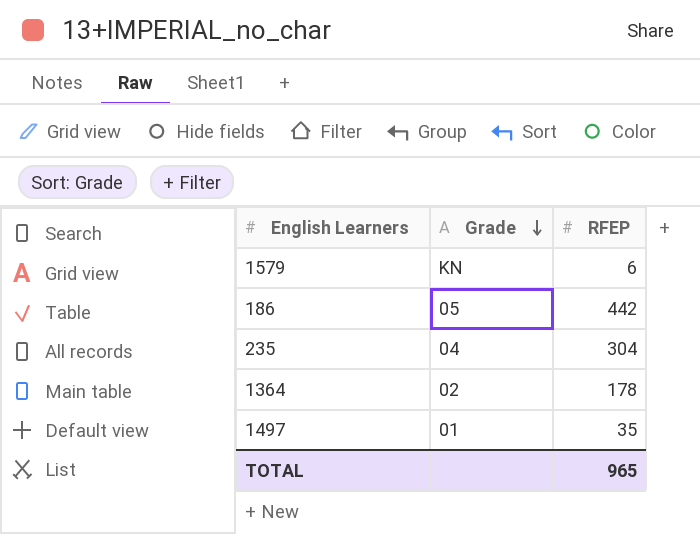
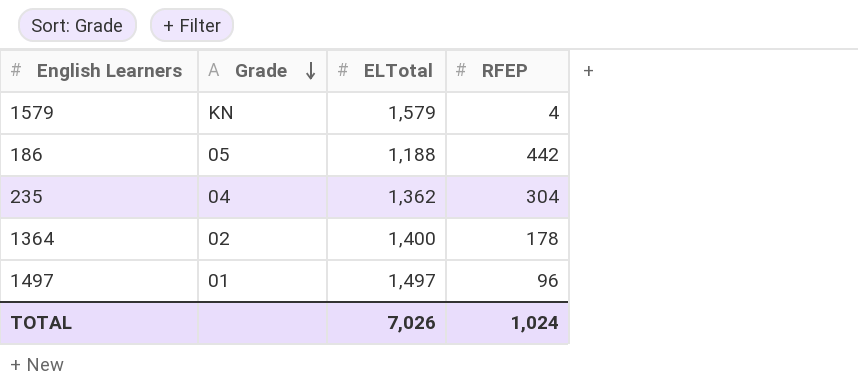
column ELTotal | position: none -> 3
1579 | RFEP: 6 -> 4
1497 | RFEP: 35 -> 96
TOTAL | RFEP: 965 -> 1,024

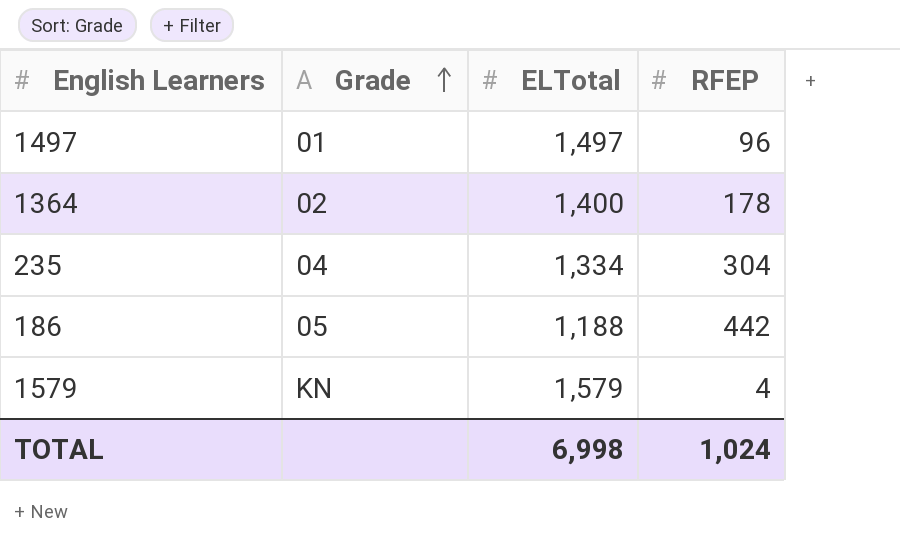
row order: Grade descending -> Grade ascending
235 | ELTotal: 1,362 -> 1,334
TOTAL | ELTotal: 7,026 -> 6,998

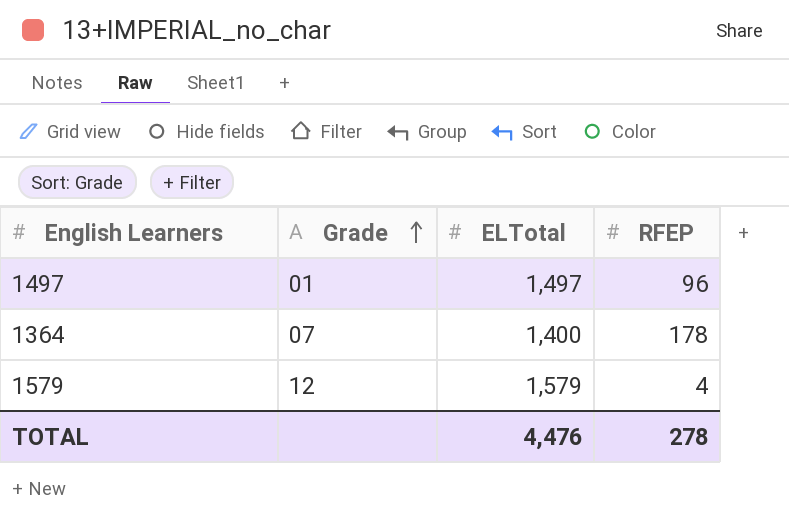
row 235: 04 | 1,334 | 304 -> none
row 186: 05 | 1,188 | 442 -> none
1364 | Grade: 02 -> 07
1579 | Grade: KN -> 12
TOTAL | ELTotal: 6,998 -> 4,476
TOTAL | RFEP: 1,024 -> 278

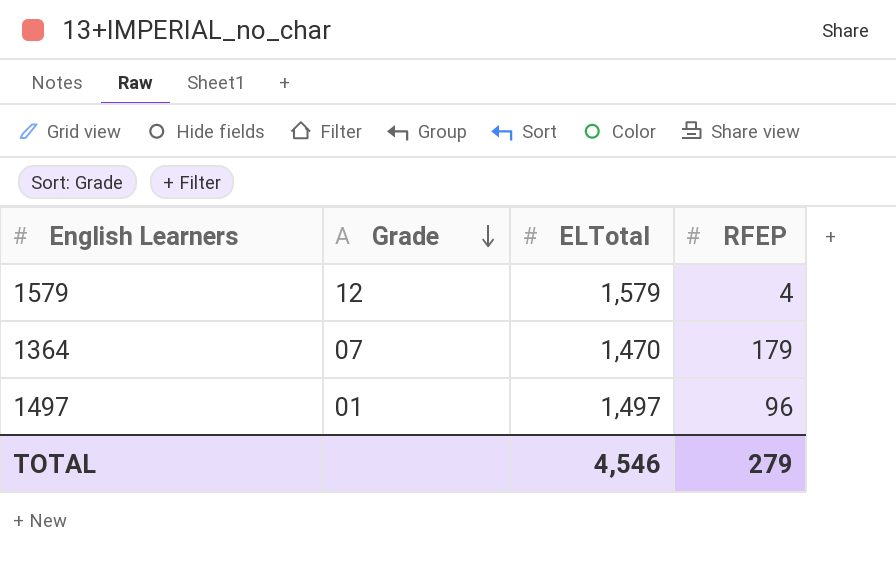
row order: Grade ascending -> Grade descending
1364 | ELTotal: 1,400 -> 1,470
1364 | RFEP: 178 -> 179
TOTAL | ELTotal: 4,476 -> 4,546
TOTAL | RFEP: 278 -> 279

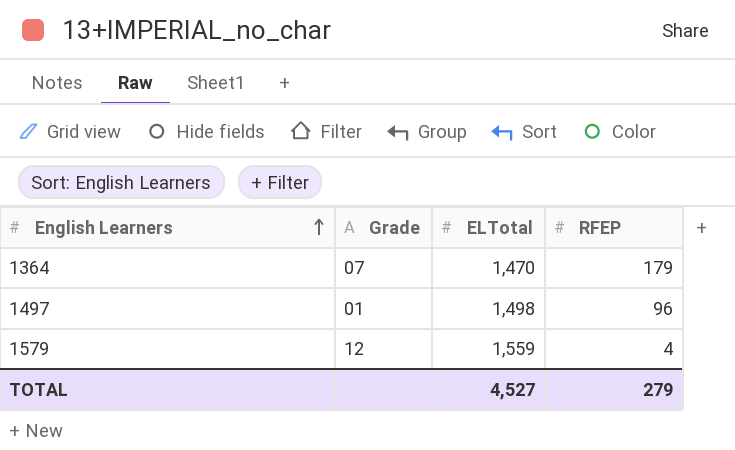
row order: Grade descending -> English Learners ascending
1497 | ELTotal: 1,497 -> 1,498
1579 | ELTotal: 1,579 -> 1,559
TOTAL | ELTotal: 4,546 -> 4,527

